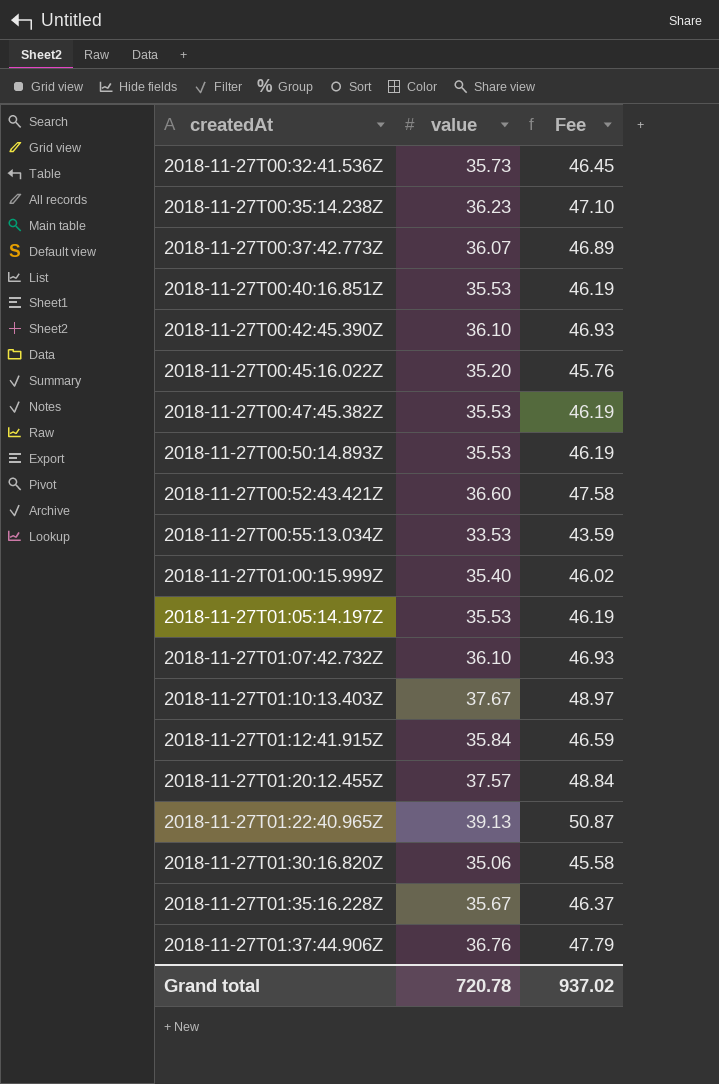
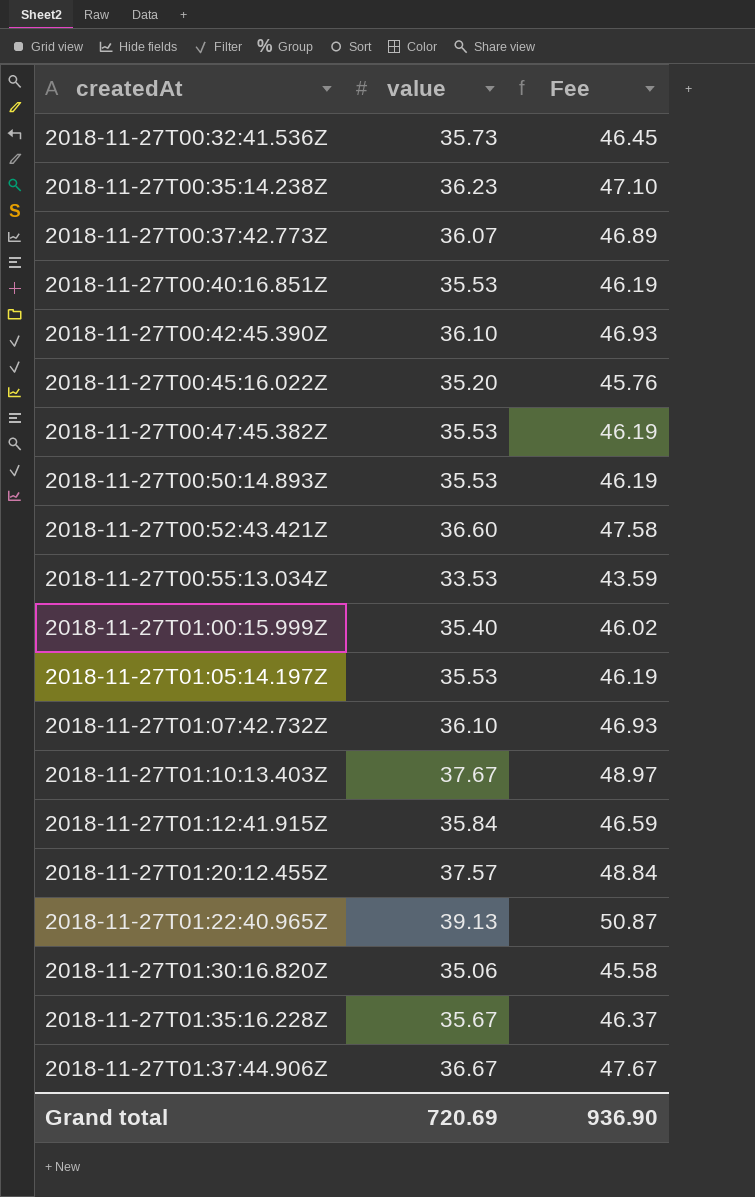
2018-11-27T01:37:44.906Z | value: 36.76 -> 36.67
2018-11-27T01:37:44.906Z | Fee: 47.79 -> 47.67
Grand total | value: 720.78 -> 720.69
Grand total | Fee: 937.02 -> 936.90

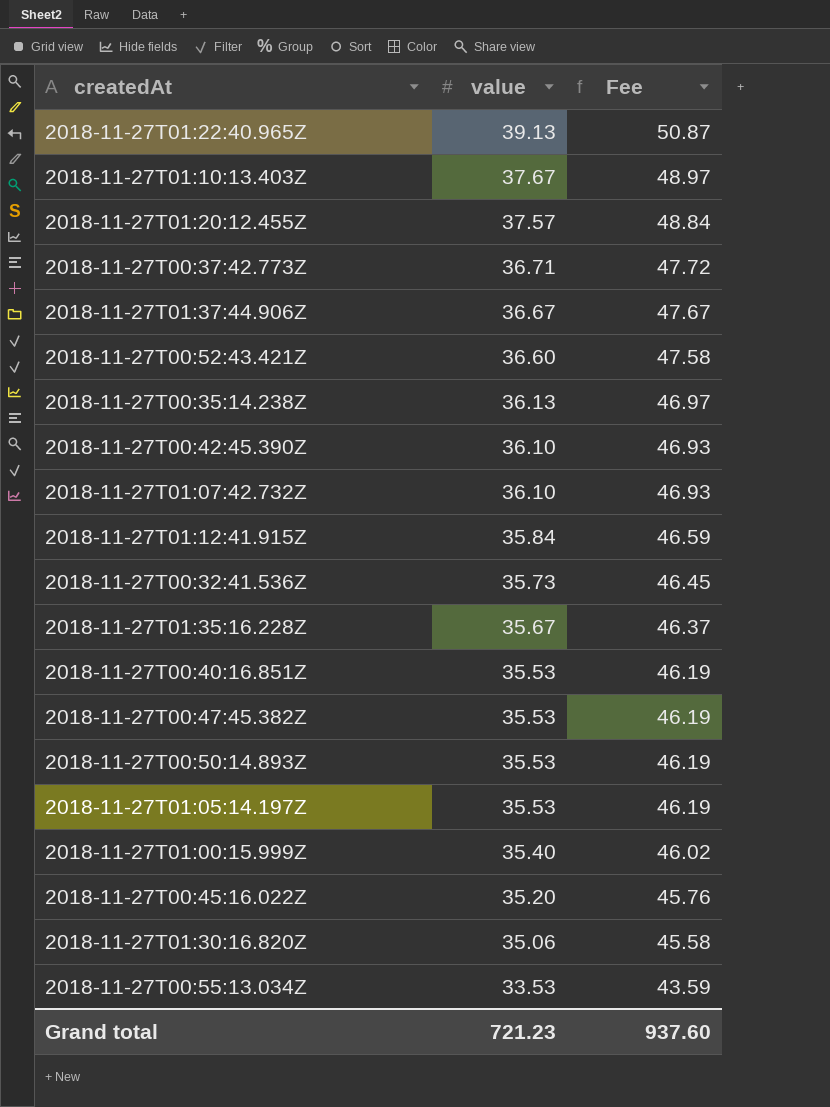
row order: createdAt ascending -> value descending
2018-11-27T00:37:42.773Z | value: 36.07 -> 36.71
2018-11-27T00:37:42.773Z | Fee: 46.89 -> 47.72
2018-11-27T00:35:14.238Z | value: 36.23 -> 36.13
2018-11-27T00:35:14.238Z | Fee: 47.10 -> 46.97
Grand total | value: 720.69 -> 721.23
Grand total | Fee: 936.90 -> 937.60

